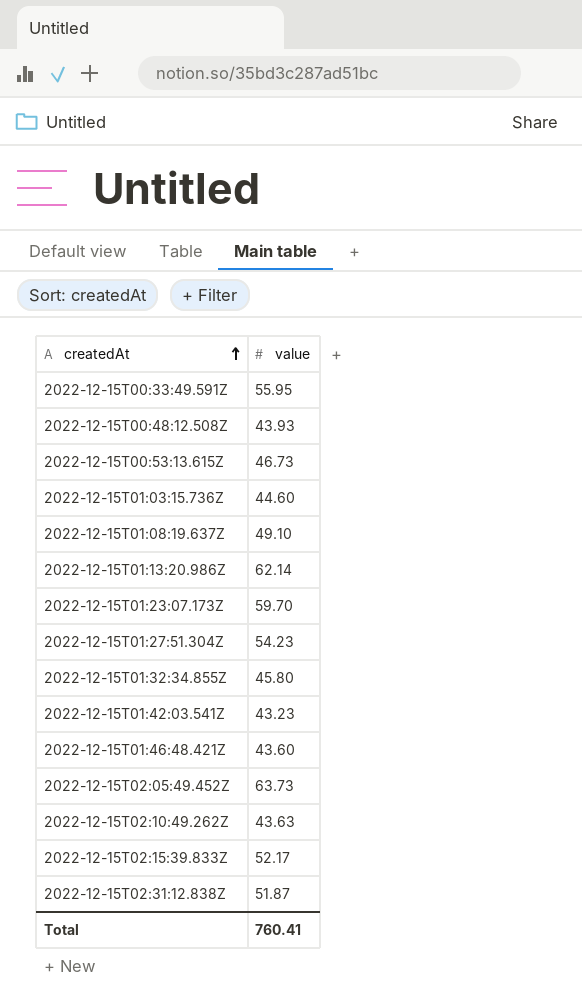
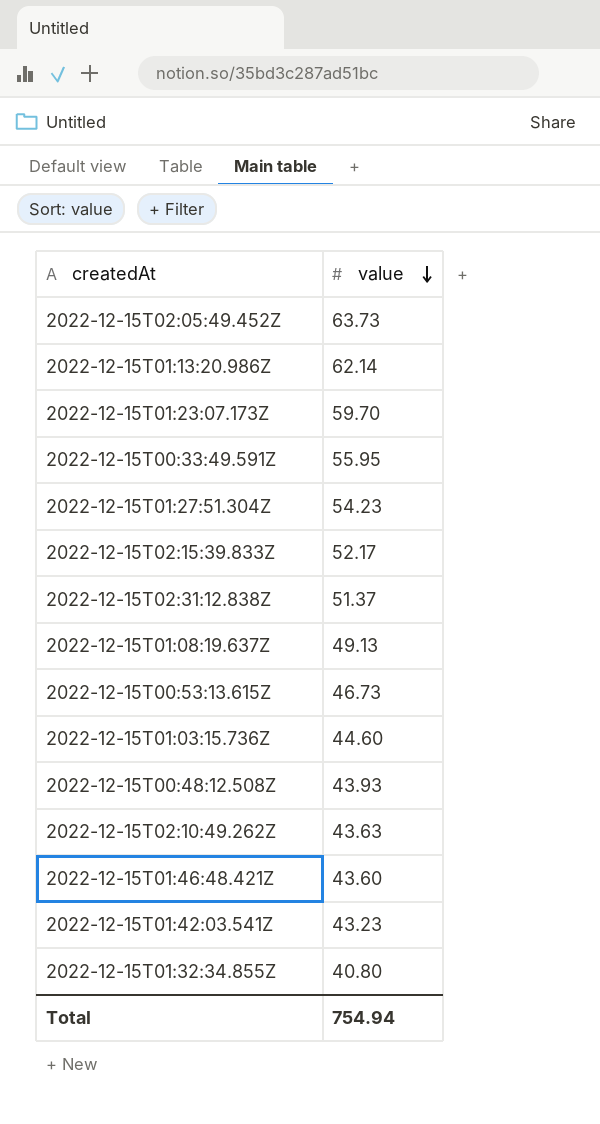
row order: createdAt ascending -> value descending
2022-12-15T02:31:12.838Z | value: 51.87 -> 51.37
2022-12-15T01:08:19.637Z | value: 49.10 -> 49.13
2022-12-15T01:32:34.855Z | value: 45.80 -> 40.80
Total | value: 760.41 -> 754.94

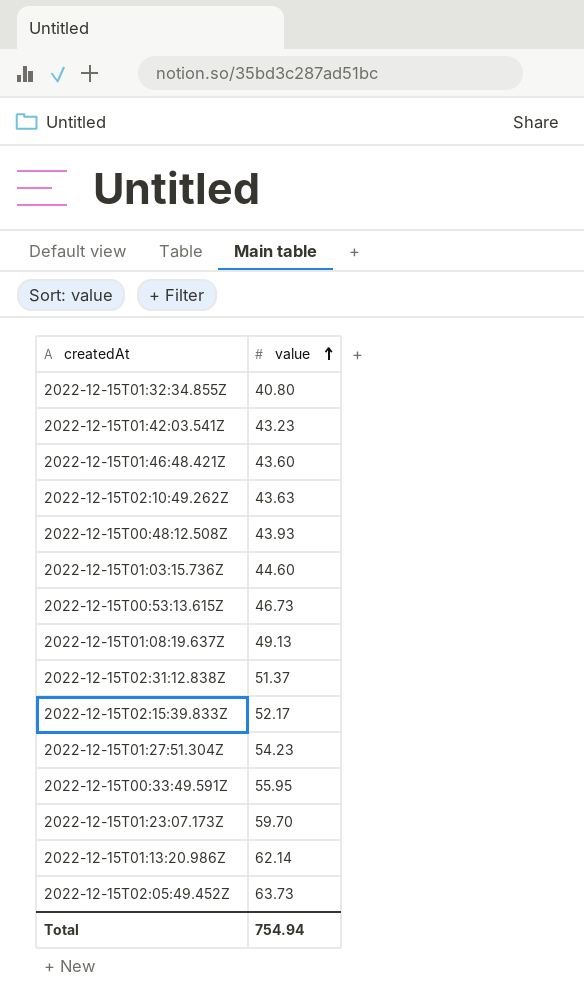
row order: value descending -> value ascending

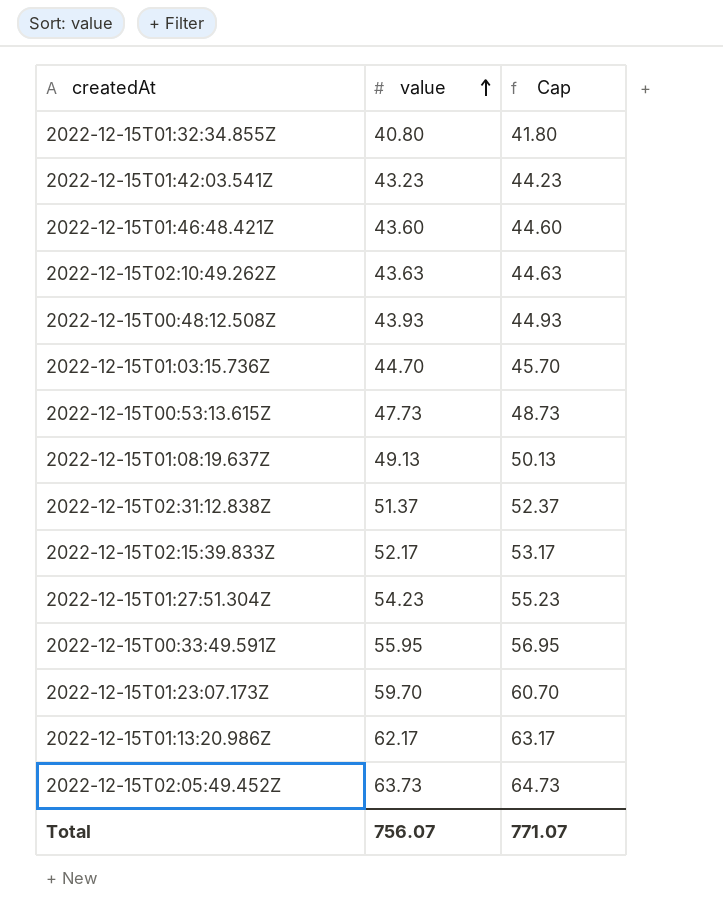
column Cap | formula: none -> [value] + 1
2022-12-15T01:03:15.736Z | value: 44.60 -> 44.70
2022-12-15T00:53:13.615Z | value: 46.73 -> 47.73
2022-12-15T01:13:20.986Z | value: 62.14 -> 62.17
Total | value: 754.94 -> 756.07

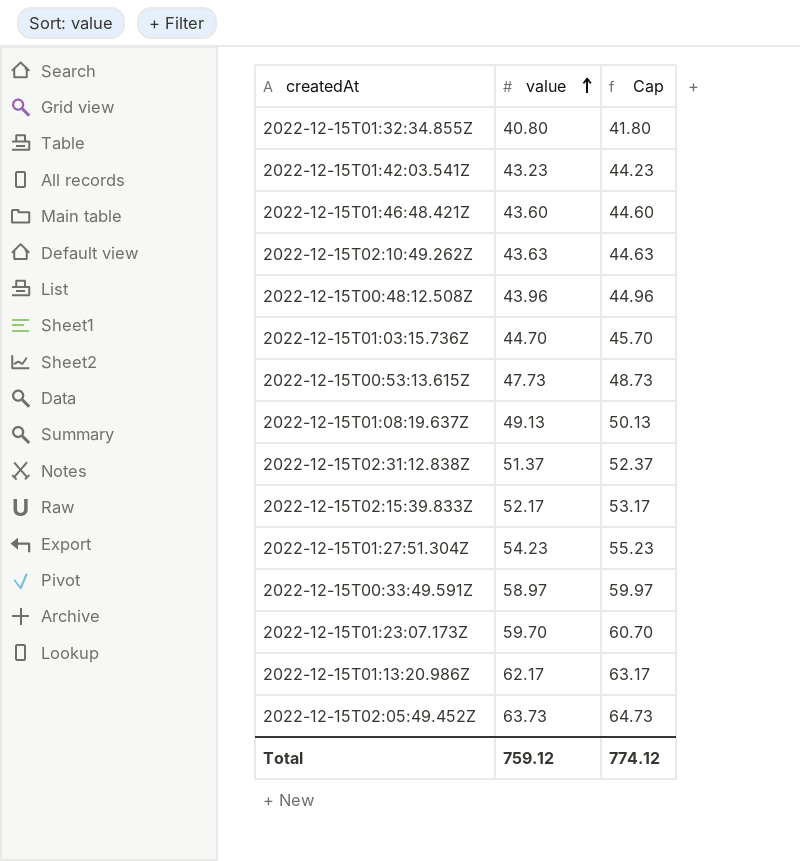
2022-12-15T00:48:12.508Z | value: 43.93 -> 43.96
2022-12-15T00:48:12.508Z | Cap: 44.93 -> 44.96
2022-12-15T00:33:49.591Z | value: 55.95 -> 58.97
2022-12-15T00:33:49.591Z | Cap: 56.95 -> 59.97
Total | value: 756.07 -> 759.12
Total | Cap: 771.07 -> 774.12

